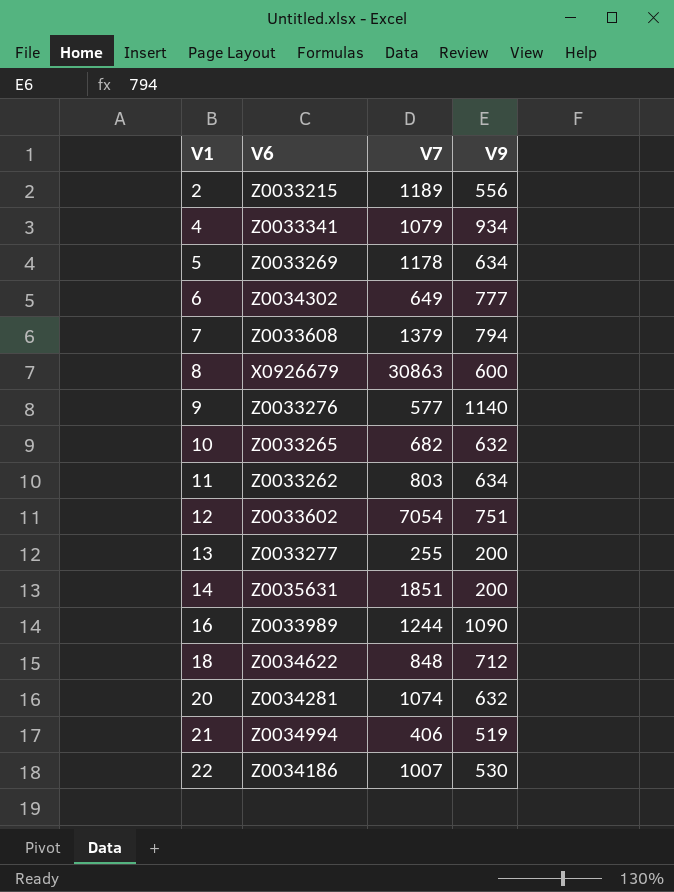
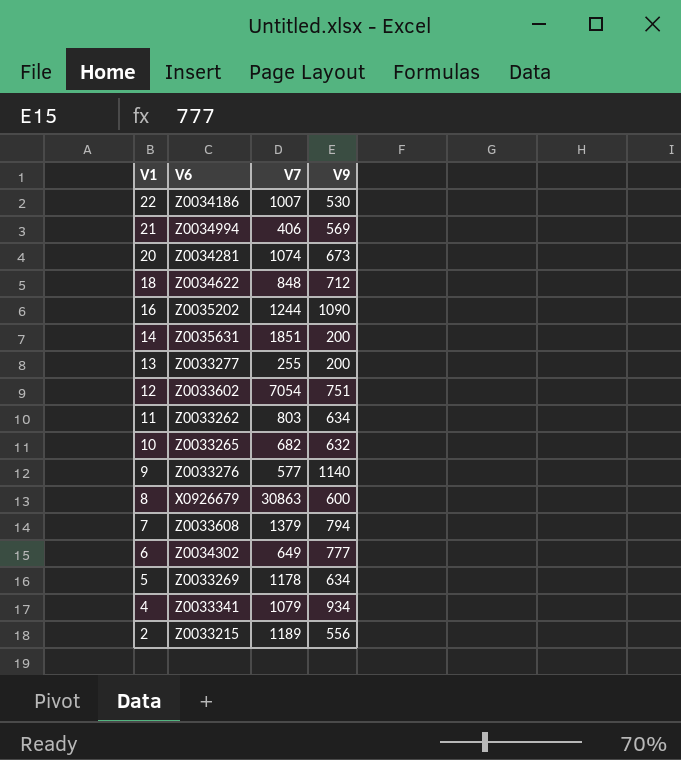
row order: V1 ascending -> V1 descending
21 | V9: 519 -> 569
20 | V9: 632 -> 673
16 | V6: Z0033989 -> Z0035202

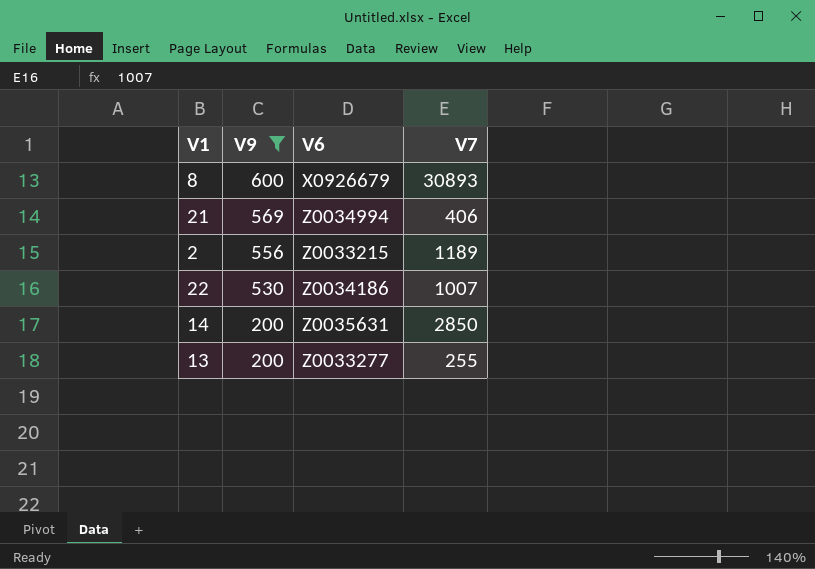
filter: none -> V9 <= 600
row order: V1 descending -> V9 descending
column V9 | position: 4 -> 2
8 | V7: 30863 -> 30893
14 | V7: 1851 -> 2850

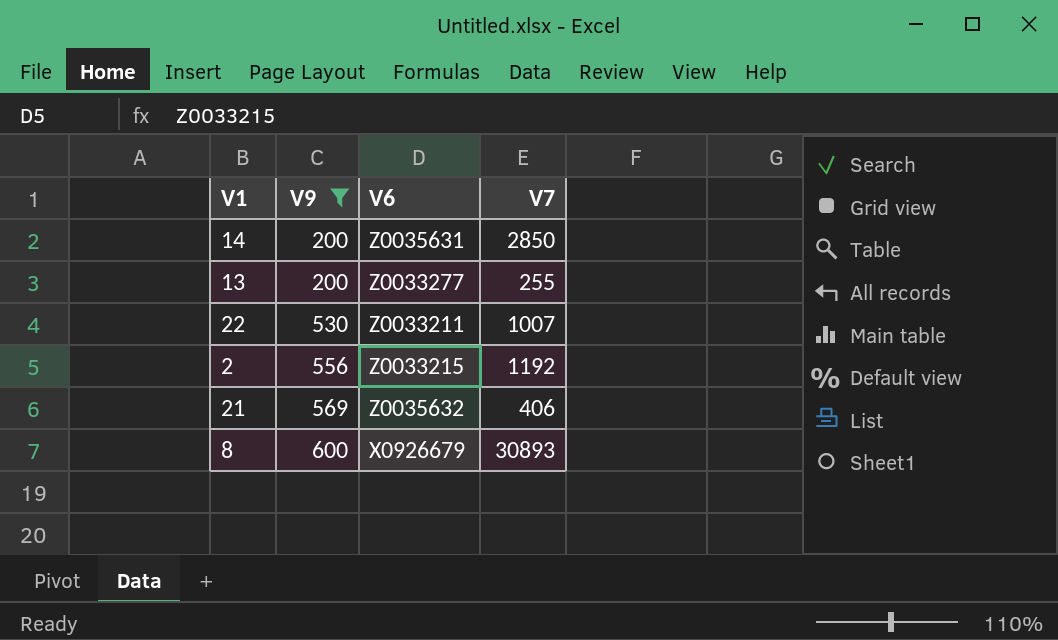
row order: V9 descending -> V9 ascending
22 | V6: Z0034186 -> Z0033211
2 | V7: 1189 -> 1192
21 | V6: Z0034994 -> Z0035632

